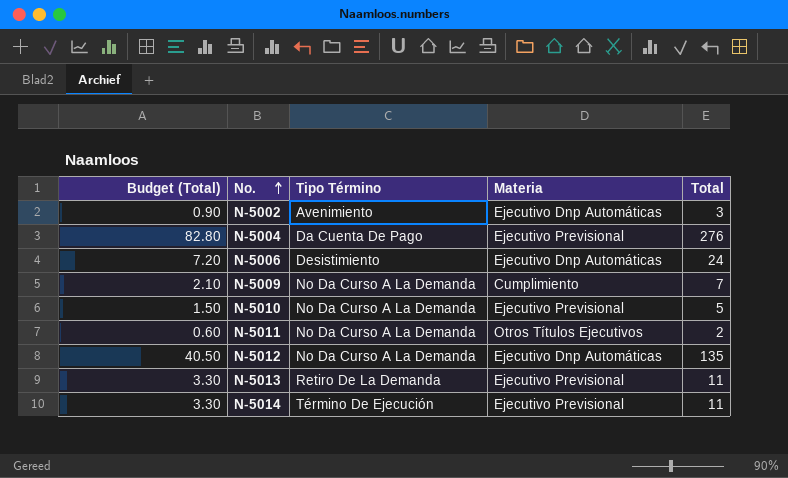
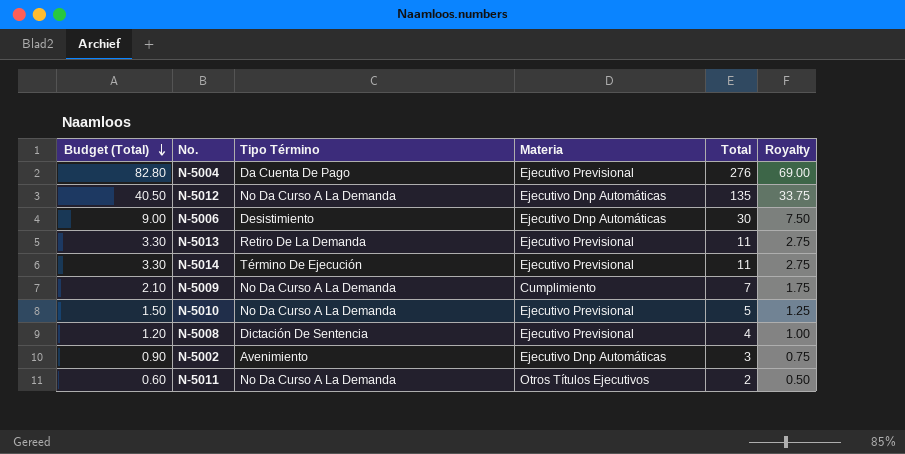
row order: No. ascending -> Budget (Total) descending
column Royalty | formula: none -> [Total] * 0.25
N-5006 | Budget (Total): 7.20 -> 9.00
N-5006 | Total: 24 -> 30
row N-5008: none -> 1.20 | Dictación De Sentencia | Ejecutivo Previsional | 4 | 1.00

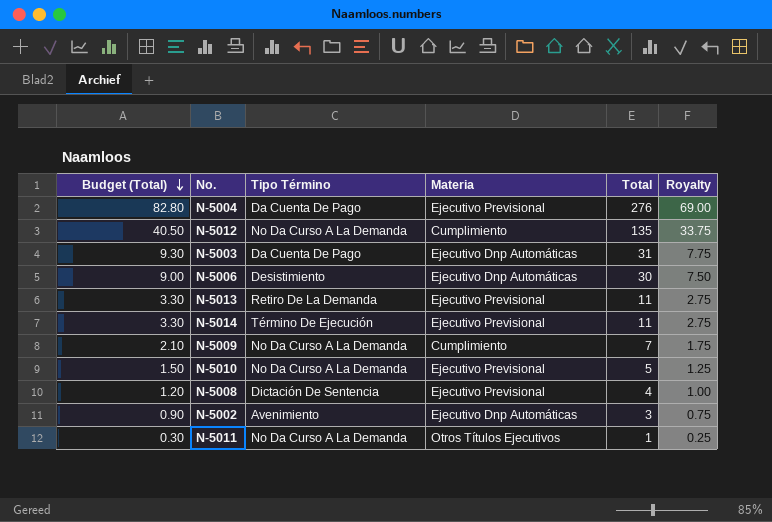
N-5012 | Materia: Ejecutivo Dnp Automáticas -> Cumplimiento
row N-5003: none -> 9.30 | Da Cuenta De Pago | Ejecutivo Dnp Automáticas | 31 | 7.75
N-5011 | Budget (Total): 0.60 -> 0.30
N-5011 | Total: 2 -> 1
N-5011 | Royalty: 0.50 -> 0.25

